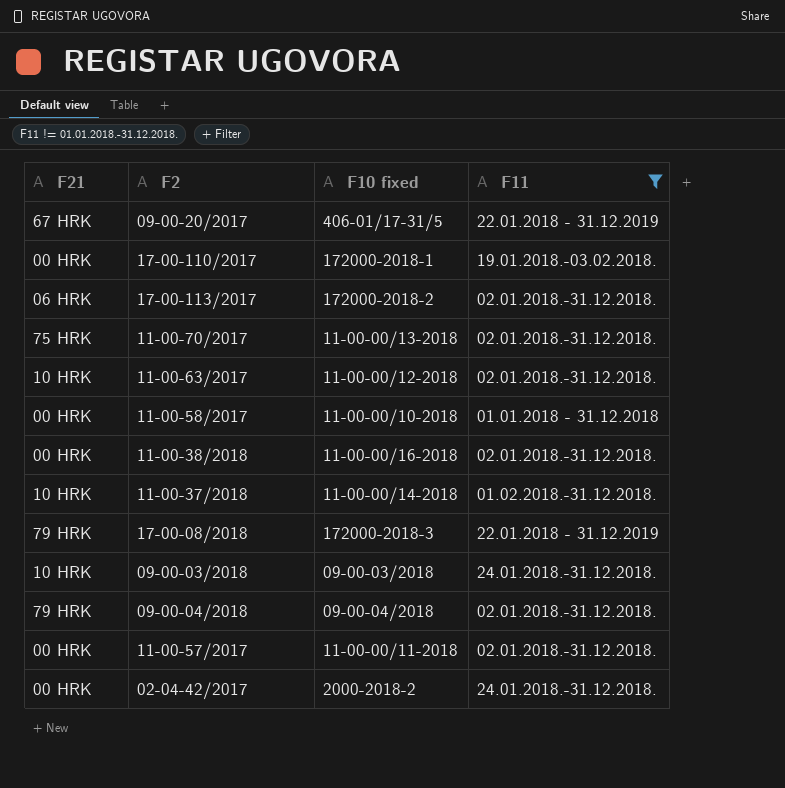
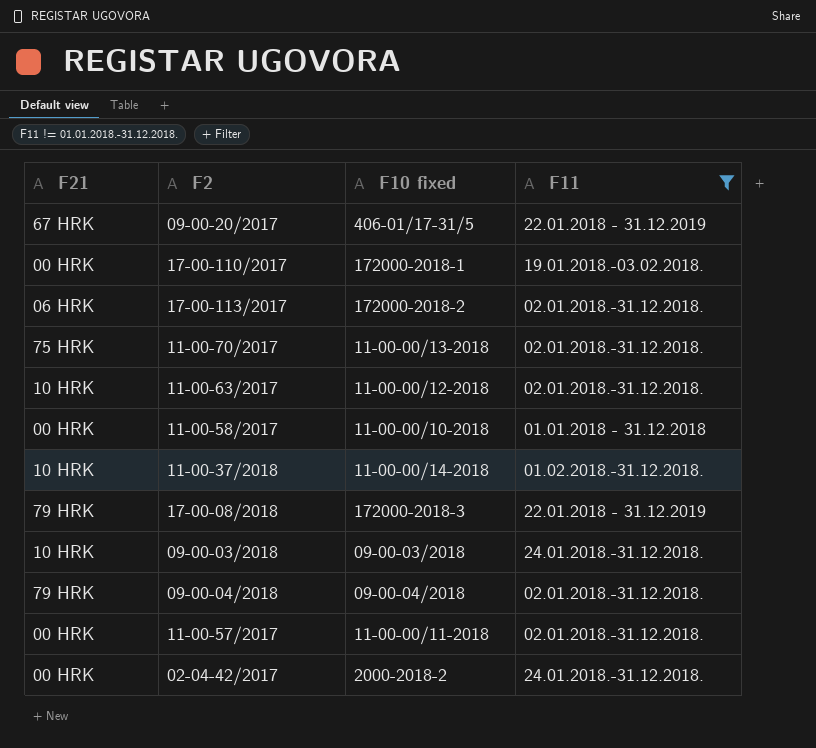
row 11-00-38/2018: 00 HRK | 11-00-00/16-2018 | 02.01.2018.-31.12.2018. -> none

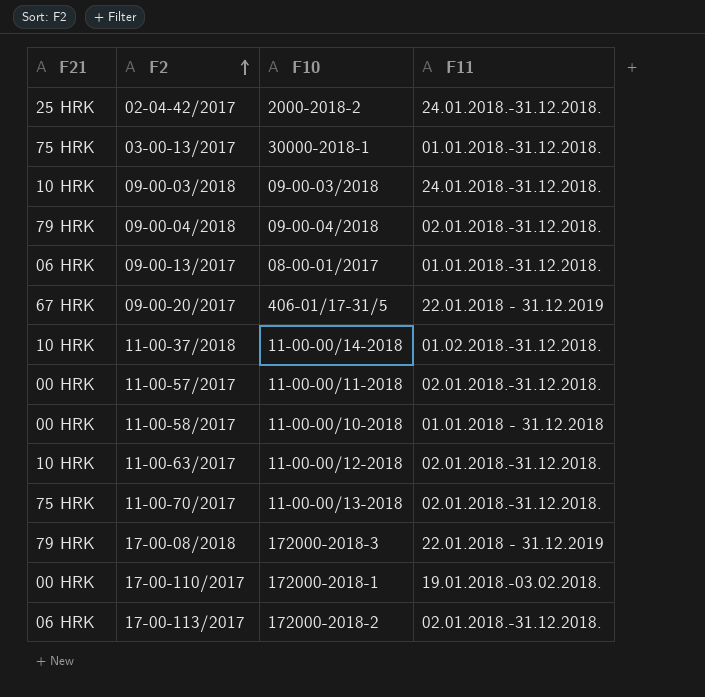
filter: F11 != 01.01.2018.-31.12.2018. -> none
row order: none -> F2 ascending
column name: F10 fixed -> F10
02-04-42/2017 | F21: 00 HRK -> 25 HRK

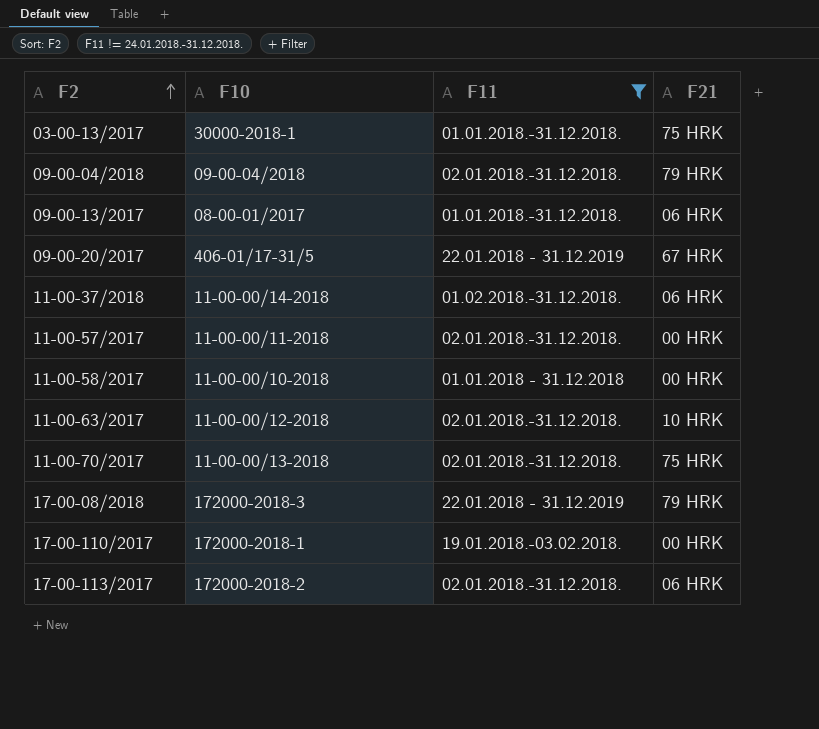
filter: none -> F11 != 24.01.2018.-31.12.2018.
column F21 | position: 1 -> 4
11-00-37/2018 | F21: 10 HRK -> 06 HRK

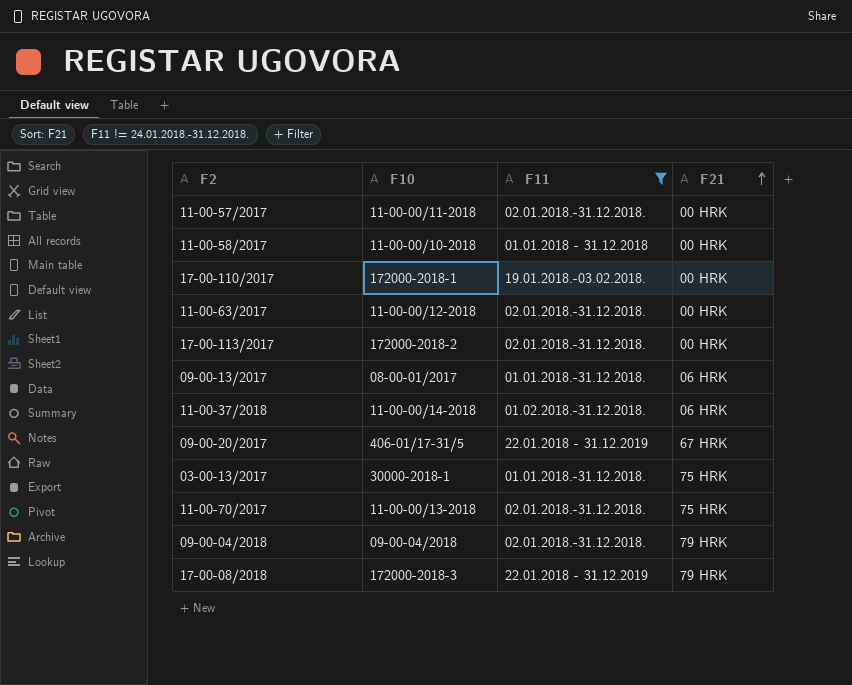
row order: F2 ascending -> F21 ascending
11-00-63/2017 | F21: 10 HRK -> 00 HRK
17-00-113/2017 | F21: 06 HRK -> 00 HRK

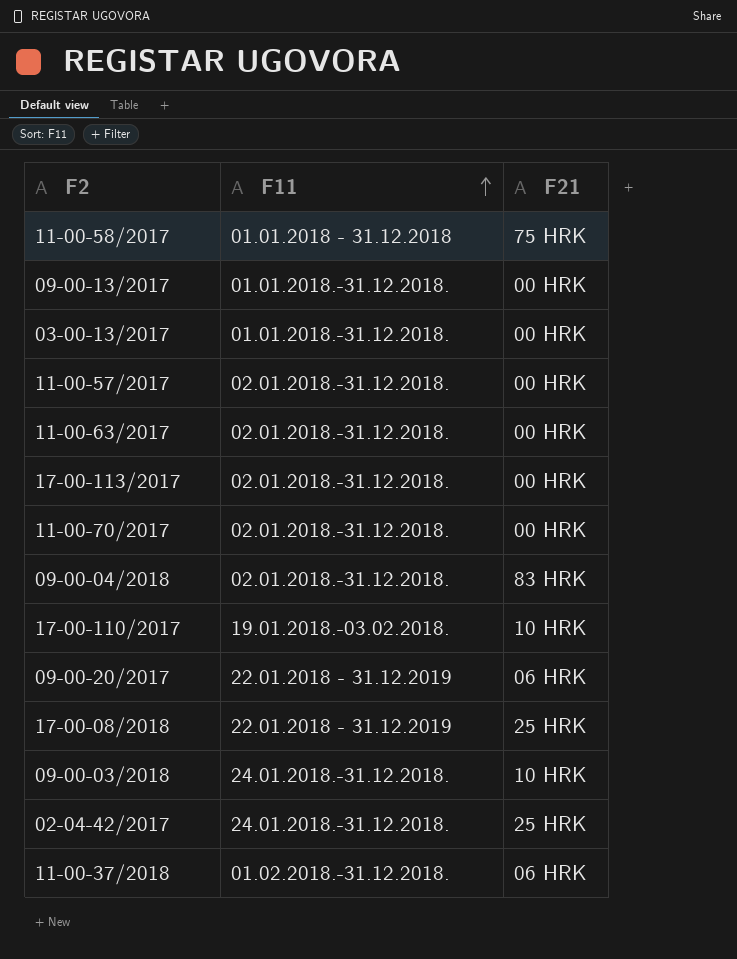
filter: F11 != 24.01.2018.-31.12.2018. -> none
row order: F21 ascending -> F11 ascending
column F10 | position: 2 -> none
11-00-58/2017 | F21: 00 HRK -> 75 HRK
09-00-13/2017 | F21: 06 HRK -> 00 HRK
03-00-13/2017 | F21: 75 HRK -> 00 HRK
11-00-70/2017 | F21: 75 HRK -> 00 HRK
09-00-04/2018 | F21: 79 HRK -> 83 HRK
17-00-110/2017 | F21: 00 HRK -> 10 HRK
09-00-20/2017 | F21: 67 HRK -> 06 HRK
17-00-08/2018 | F21: 79 HRK -> 25 HRK

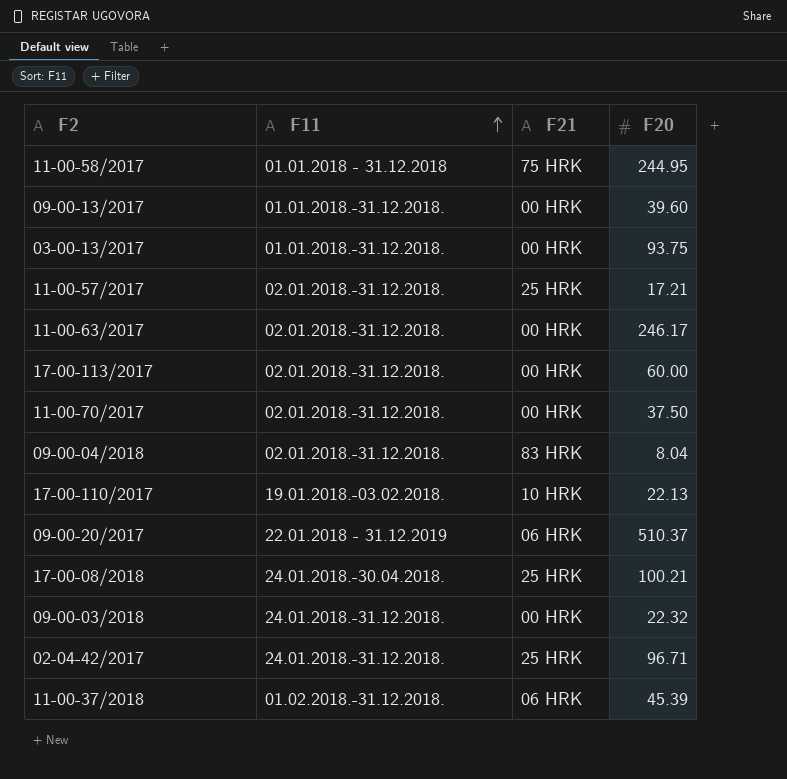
column F20 | position: none -> 4
11-00-57/2017 | F21: 00 HRK -> 25 HRK
17-00-08/2018 | F11: 22.01.2018 - 31.12.2019 -> 24.01.2018.-30.04.2018.
09-00-03/2018 | F21: 10 HRK -> 00 HRK

